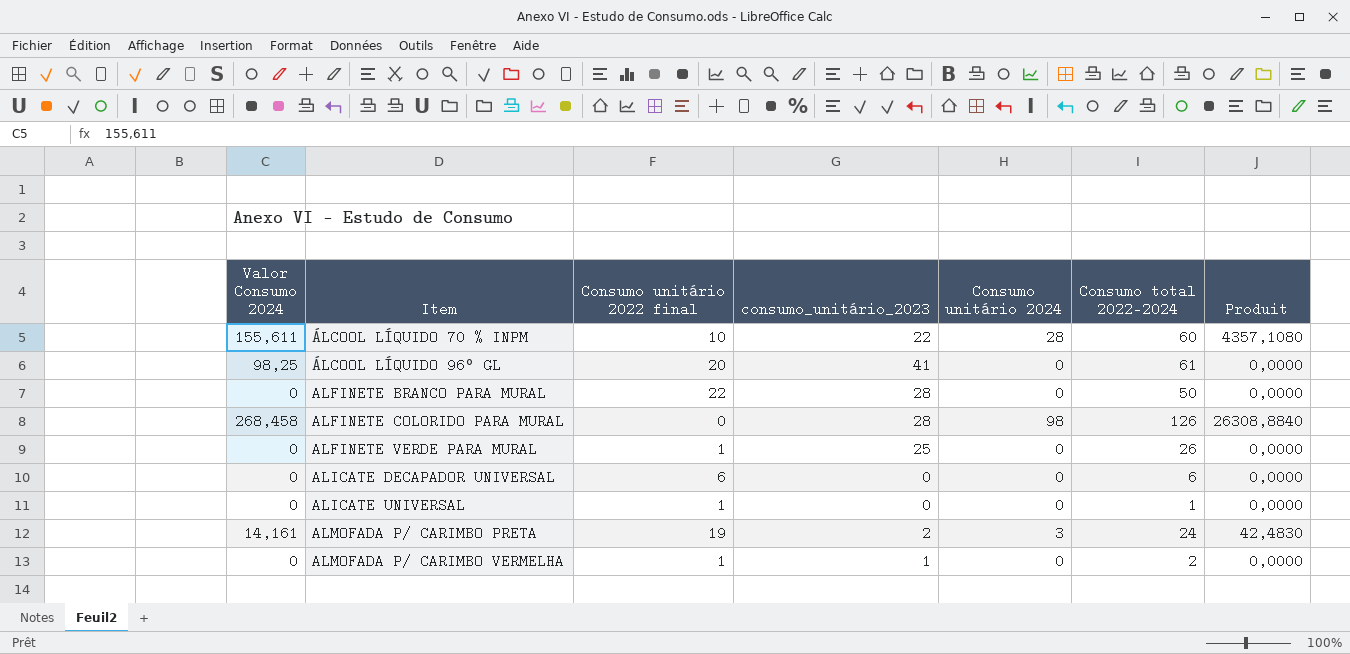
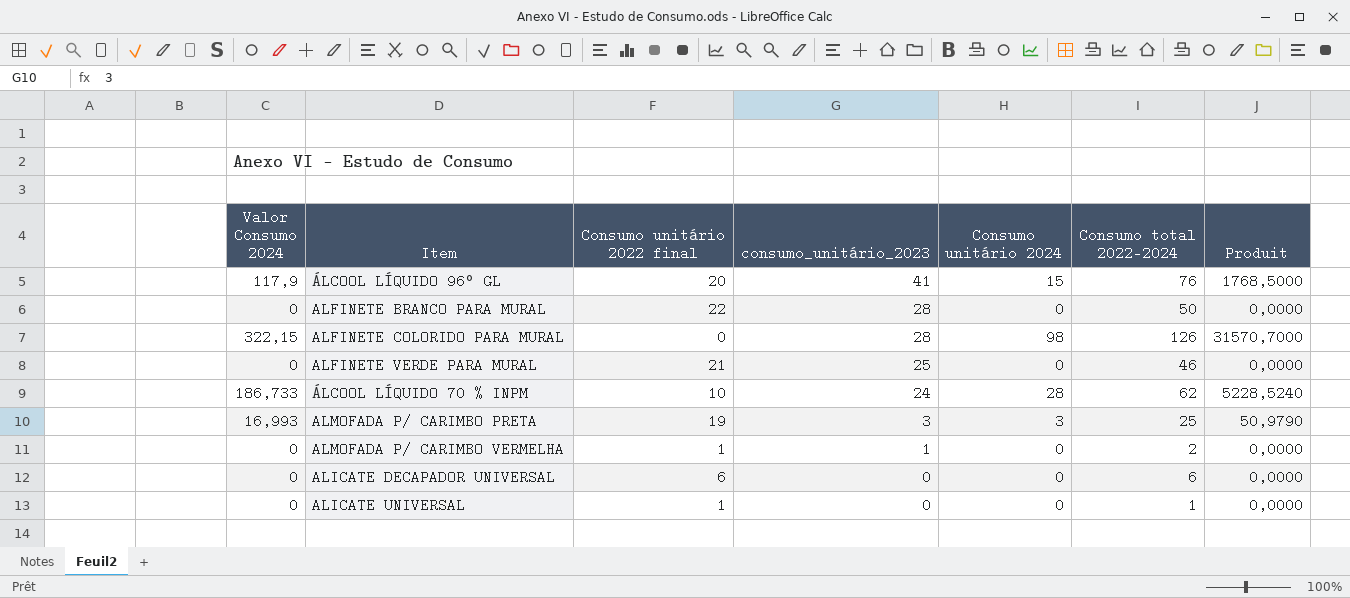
row order: Item ascending -> consumo_unitário_2023 descending
ÁLCOOL LÍQUIDO 96° GL | Valor Consumo 2024: 98,25 -> 117,9
ÁLCOOL LÍQUIDO 96° GL | Consumo unitário 2024: 0 -> 15
ÁLCOOL LÍQUIDO 96° GL | Consumo total 2022-2024: 61 -> 76
ÁLCOOL LÍQUIDO 96° GL | Produit: 0,0000 -> 1768,5000
ALFINETE COLORIDO PARA MURAL | Valor Consumo 2024: 268,458 -> 322,15
ALFINETE COLORIDO PARA MURAL | Produit: 26308,8840 -> 31570,7000
ALFINETE VERDE PARA MURAL | Consumo unitário 2022 final: 1 -> 21
ALFINETE VERDE PARA MURAL | Consumo total 2022-2024: 26 -> 46
ÁLCOOL LÍQUIDO 70 % INPM | Valor Consumo 2024: 155,611 -> 186,733
ÁLCOOL LÍQUIDO 70 % INPM | consumo_unitário_2023: 22 -> 24
ÁLCOOL LÍQUIDO 70 % INPM | Consumo total 2022-2024: 60 -> 62
ÁLCOOL LÍQUIDO 70 % INPM | Produit: 4357,1080 -> 5228,5240
ALMOFADA P/ CARIMBO PRETA | Valor Consumo 2024: 14,161 -> 16,993
ALMOFADA P/ CARIMBO PRETA | consumo_unitário_2023: 2 -> 3
ALMOFADA P/ CARIMBO PRETA | Consumo total 2022-2024: 24 -> 25
ALMOFADA P/ CARIMBO PRETA | Produit: 42,4830 -> 50,9790

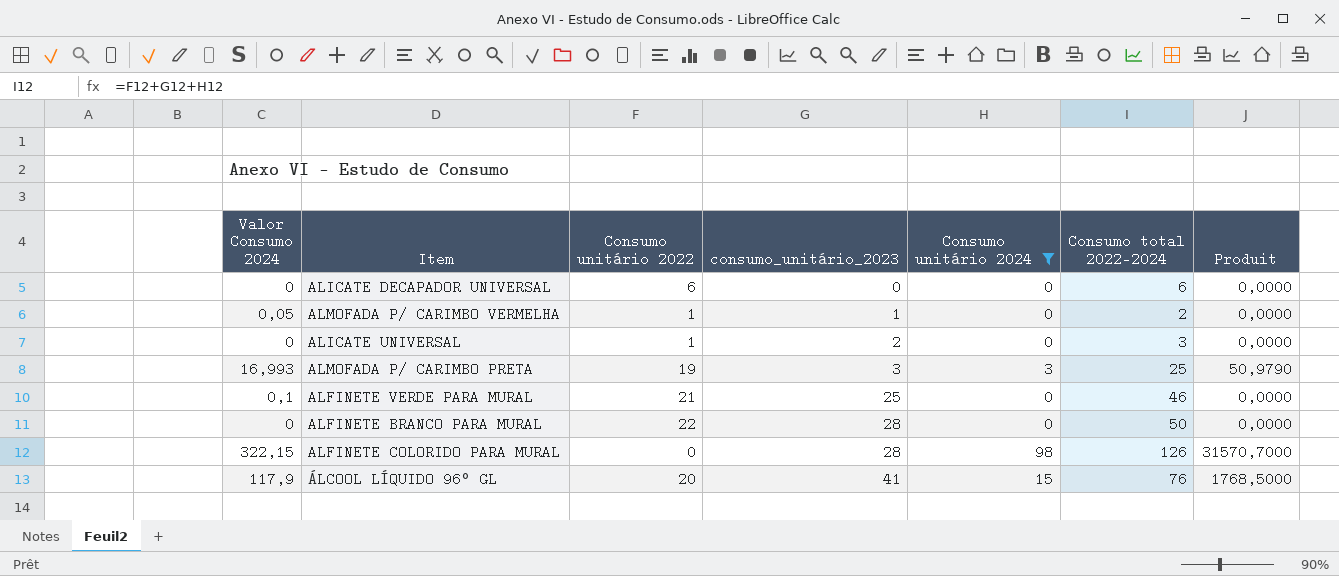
filter: none -> Consumo unitário 2024 != 28
row order: consumo_unitário_2023 descending -> consumo_unitário_2023 ascending
column name: Consumo unitário 2022 final -> Consumo unitário 2022
ALMOFADA P/ CARIMBO VERMELHA | Valor Consumo 2024: 0 -> 0,05
ALICATE UNIVERSAL | consumo_unitário_2023: 0 -> 2
ALICATE UNIVERSAL | Consumo total 2022-2024: 1 -> 3
ALFINETE VERDE PARA MURAL | Valor Consumo 2024: 0 -> 0,1

